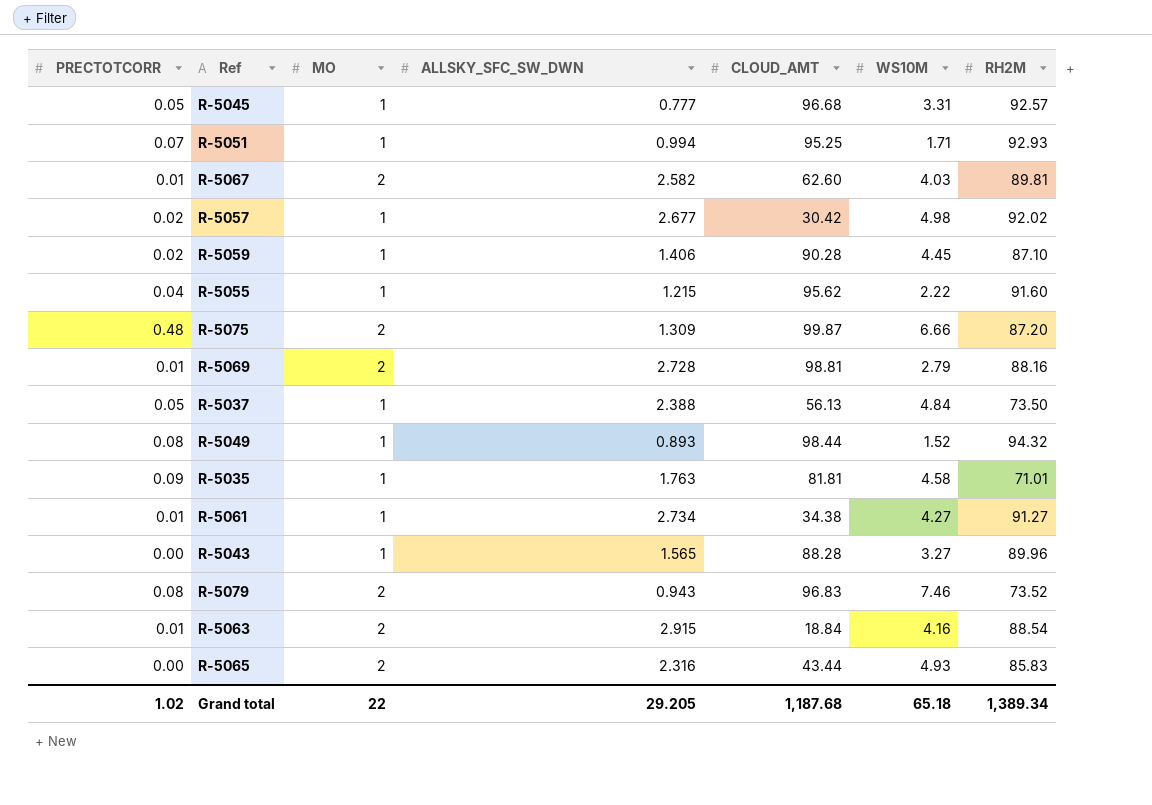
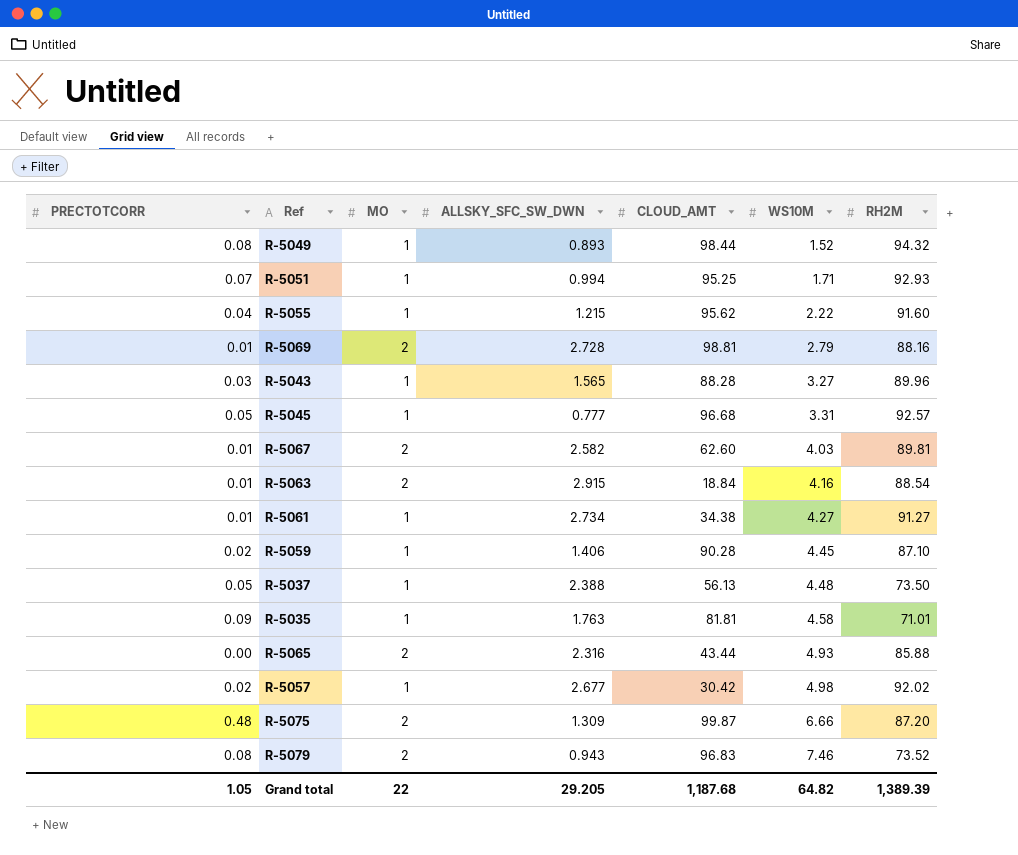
row order: none -> WS10M ascending
R-5043 | PRECTOTCORR: 0.00 -> 0.03
R-5037 | WS10M: 4.84 -> 4.48
R-5065 | RH2M: 85.83 -> 85.88
Grand total | PRECTOTCORR: 1.02 -> 1.05
Grand total | WS10M: 65.18 -> 64.82
Grand total | RH2M: 1,389.34 -> 1,389.39

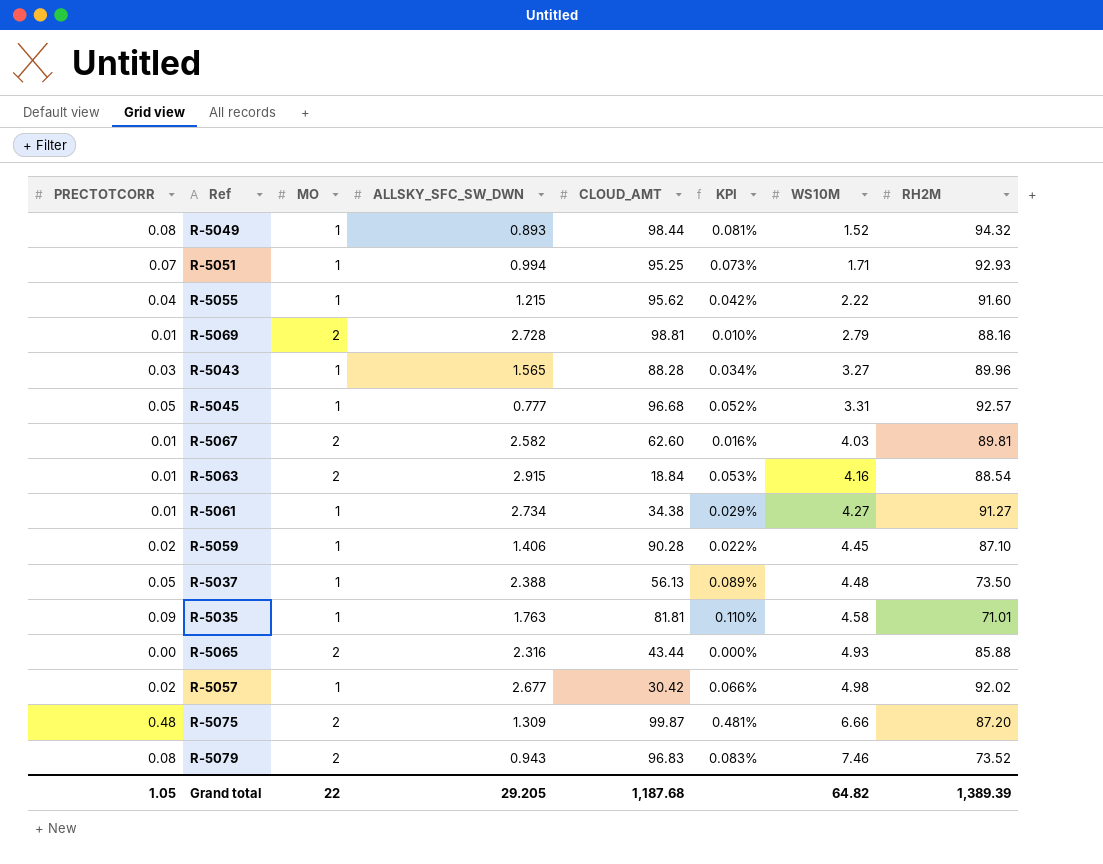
column KPI | formula: none -> [PRECTOTCORR] / [CLOUD_AMT]

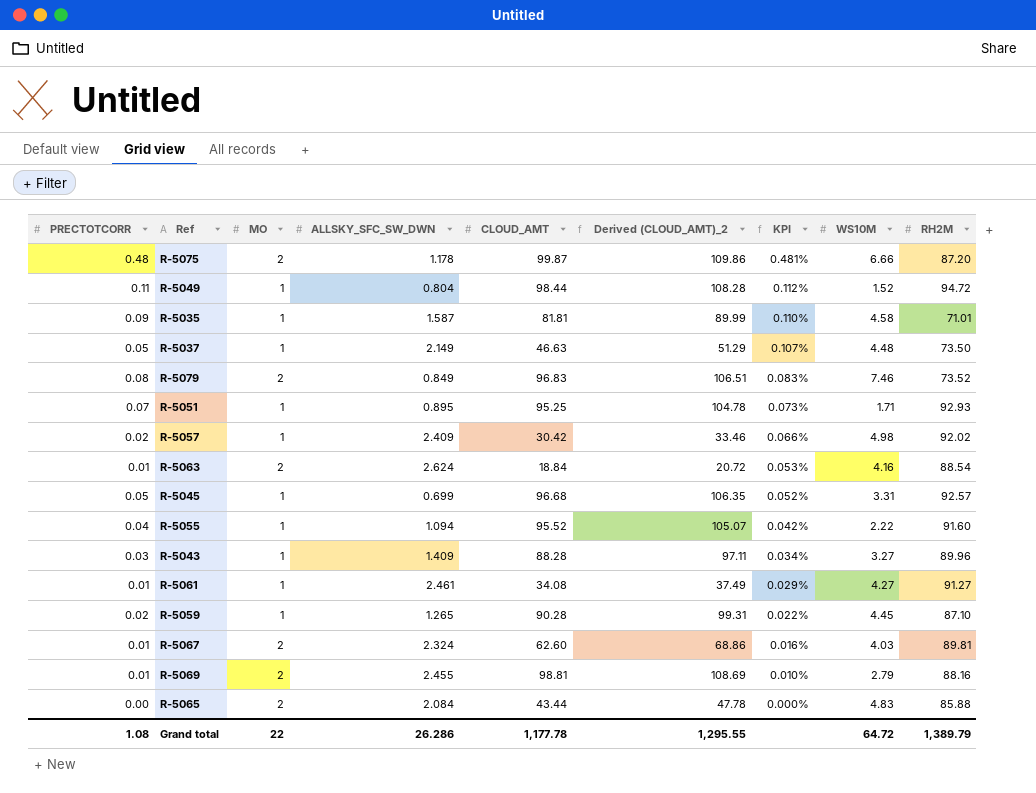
row order: WS10M ascending -> KPI descending
column Derived (CLOUD_AMT)_2 | formula: none -> [CLOUD_AMT] * 1.1
R-5075 | ALLSKY_SFC_SW_DWN: 1.309 -> 1.178
R-5049 | PRECTOTCORR: 0.08 -> 0.11
R-5049 | ALLSKY_SFC_SW_DWN: 0.893 -> 0.804
R-5049 | KPI: 0.081% -> 0.112%
R-5049 | RH2M: 94.32 -> 94.72
R-5035 | ALLSKY_SFC_SW_DWN: 1.763 -> 1.587
R-5037 | ALLSKY_SFC_SW_DWN: 2.388 -> 2.149
R-5037 | CLOUD_AMT: 56.13 -> 46.63
R-5037 | KPI: 0.089% -> 0.107%
R-5079 | ALLSKY_SFC_SW_DWN: 0.943 -> 0.849
R-5051 | ALLSKY_SFC_SW_DWN: 0.994 -> 0.895
R-5057 | ALLSKY_SFC_SW_DWN: 2.677 -> 2.409
R-5063 | ALLSKY_SFC_SW_DWN: 2.915 -> 2.624
R-5045 | ALLSKY_SFC_SW_DWN: 0.777 -> 0.699
R-5055 | ALLSKY_SFC_SW_DWN: 1.215 -> 1.094
R-5055 | CLOUD_AMT: 95.62 -> 95.52
R-5043 | ALLSKY_SFC_SW_DWN: 1.565 -> 1.409
R-5061 | ALLSKY_SFC_SW_DWN: 2.734 -> 2.461
R-5061 | CLOUD_AMT: 34.38 -> 34.08
R-5059 | ALLSKY_SFC_SW_DWN: 1.406 -> 1.265
R-5067 | ALLSKY_SFC_SW_DWN: 2.582 -> 2.324
R-5069 | ALLSKY_SFC_SW_DWN: 2.728 -> 2.455
R-5065 | ALLSKY_SFC_SW_DWN: 2.316 -> 2.084
R-5065 | WS10M: 4.93 -> 4.83
Grand total | PRECTOTCORR: 1.05 -> 1.08
Grand total | ALLSKY_SFC_SW_DWN: 29.205 -> 26.286
Grand total | CLOUD_AMT: 1,187.68 -> 1,177.78
Grand total | WS10M: 64.82 -> 64.72
Grand total | RH2M: 1,389.39 -> 1,389.79

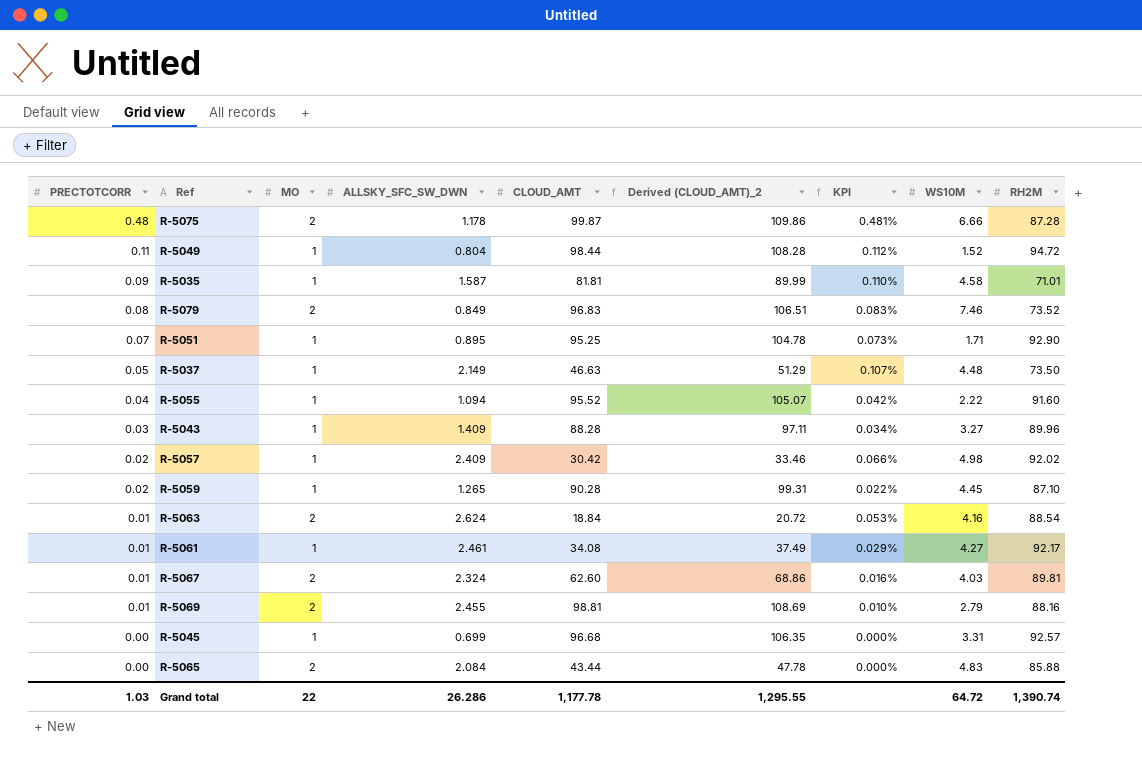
row order: KPI descending -> PRECTOTCORR descending
R-5075 | RH2M: 87.20 -> 87.28
R-5051 | RH2M: 92.93 -> 92.90
R-5061 | RH2M: 91.27 -> 92.17
R-5045 | PRECTOTCORR: 0.05 -> 0.00
R-5045 | KPI: 0.052% -> 0.000%
Grand total | PRECTOTCORR: 1.08 -> 1.03
Grand total | RH2M: 1,389.79 -> 1,390.74

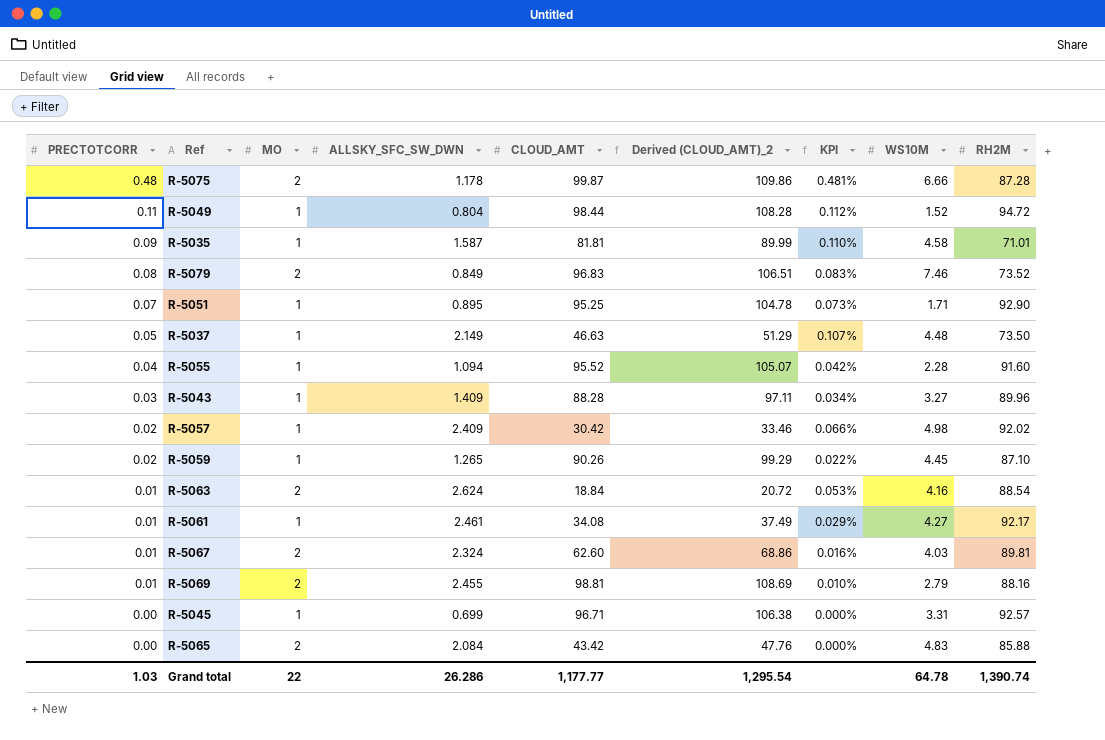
R-5055 | WS10M: 2.22 -> 2.28
R-5059 | CLOUD_AMT: 90.28 -> 90.26
R-5059 | Derived (CLOUD_AMT)_2: 99.31 -> 99.29
R-5045 | CLOUD_AMT: 96.68 -> 96.71
R-5045 | Derived (CLOUD_AMT)_2: 106.35 -> 106.38
R-5065 | CLOUD_AMT: 43.44 -> 43.42
R-5065 | Derived (CLOUD_AMT)_2: 47.78 -> 47.76
Grand total | CLOUD_AMT: 1,177.78 -> 1,177.77
Grand total | Derived (CLOUD_AMT)_2: 1,295.55 -> 1,295.54
Grand total | WS10M: 64.72 -> 64.78

